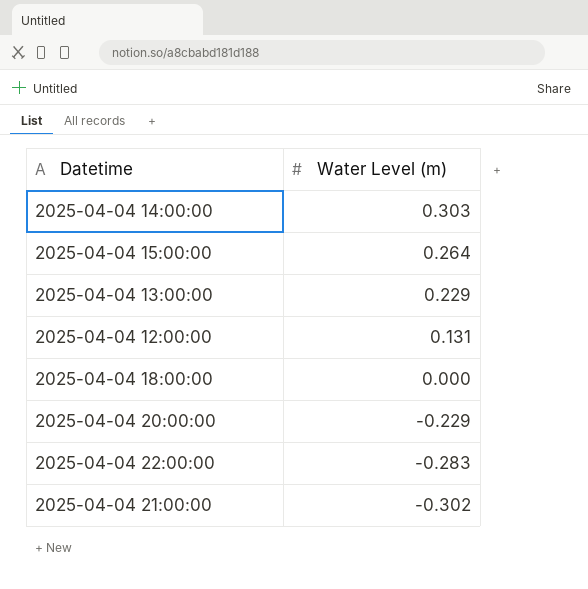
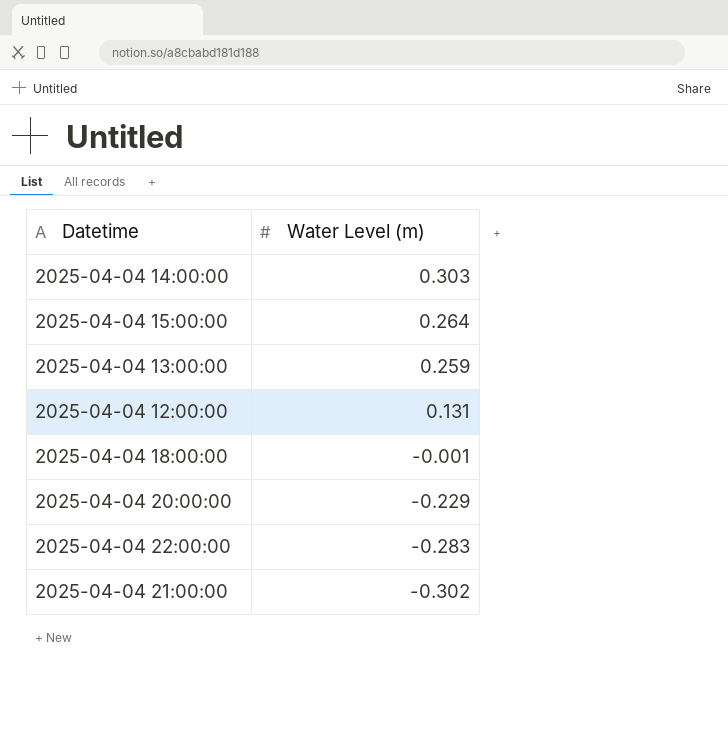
2025-04-04 13:00:00 | Water Level (m): 0.229 -> 0.259
2025-04-04 18:00:00 | Water Level (m): 0.000 -> -0.001

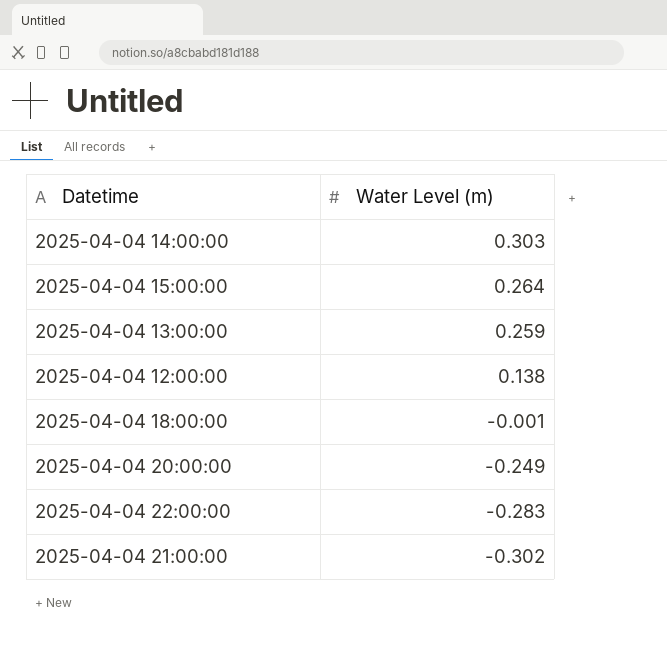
2025-04-04 12:00:00 | Water Level (m): 0.131 -> 0.138
2025-04-04 20:00:00 | Water Level (m): -0.229 -> -0.249

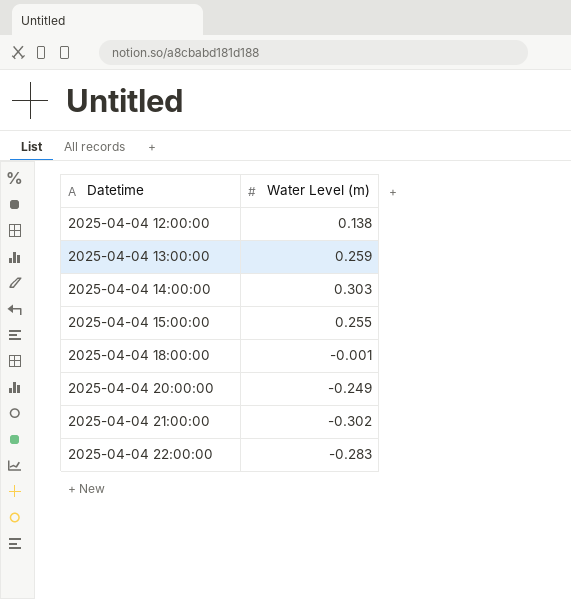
row order: Water Level (m) descending -> Datetime ascending
2025-04-04 15:00:00 | Water Level (m): 0.264 -> 0.255

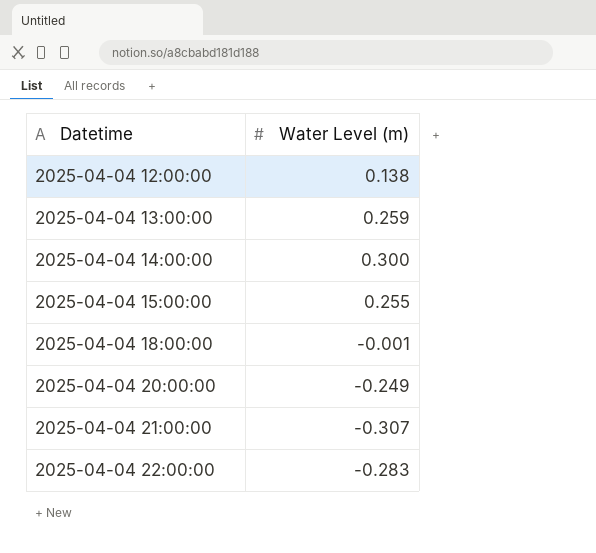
2025-04-04 14:00:00 | Water Level (m): 0.303 -> 0.300
2025-04-04 21:00:00 | Water Level (m): -0.302 -> -0.307

